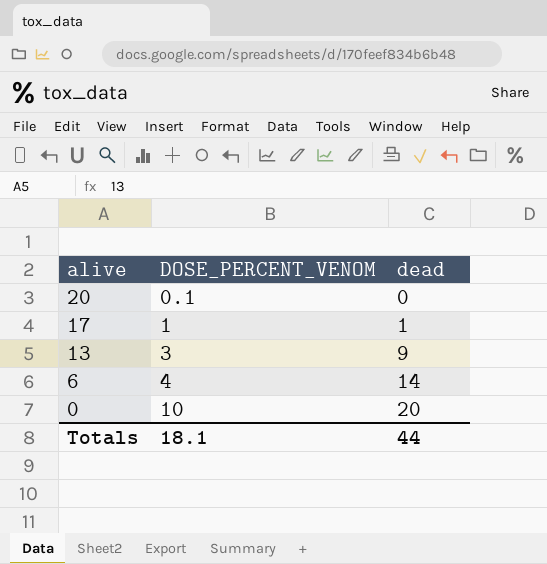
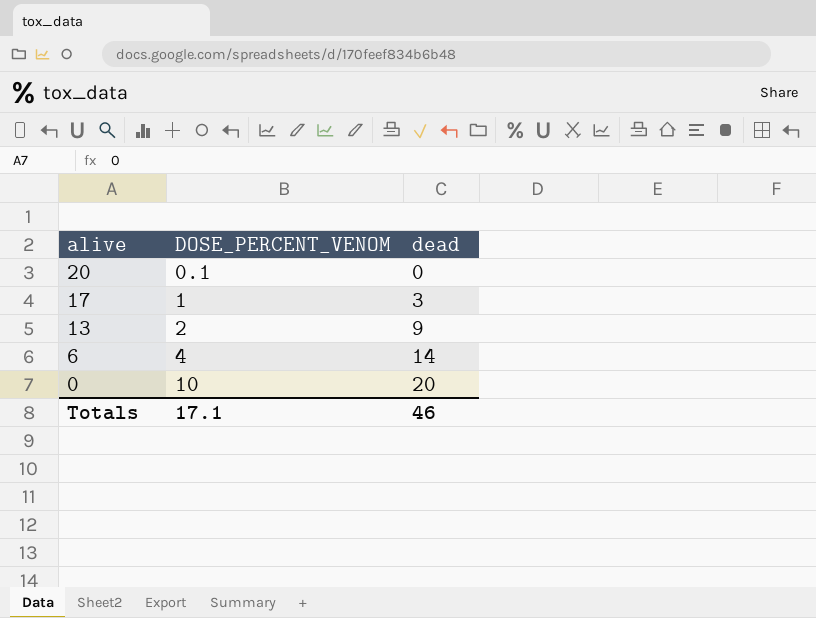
17 | dead: 1 -> 3
13 | DOSE_PERCENT_VENOM: 3 -> 2
Totals | DOSE_PERCENT_VENOM: 18.1 -> 17.1
Totals | dead: 44 -> 46

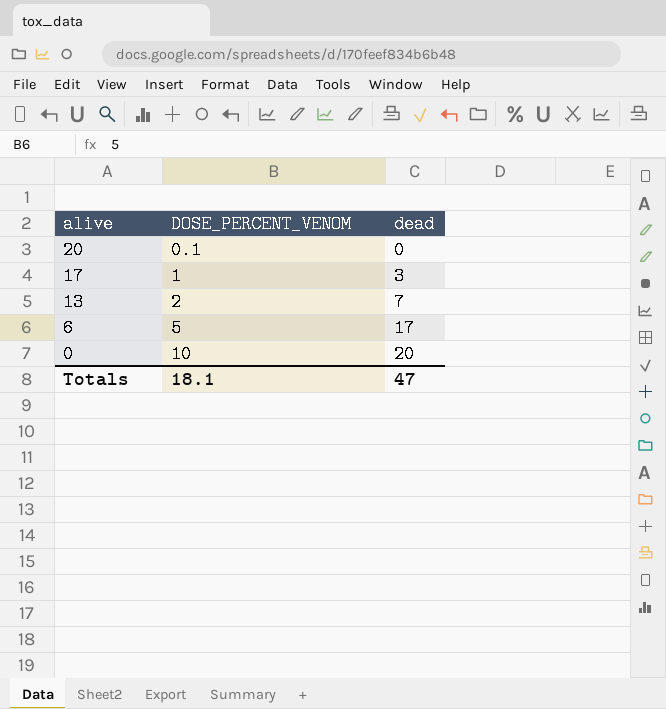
13 | dead: 9 -> 7
6 | DOSE_PERCENT_VENOM: 4 -> 5
6 | dead: 14 -> 17
Totals | DOSE_PERCENT_VENOM: 17.1 -> 18.1
Totals | dead: 46 -> 47

